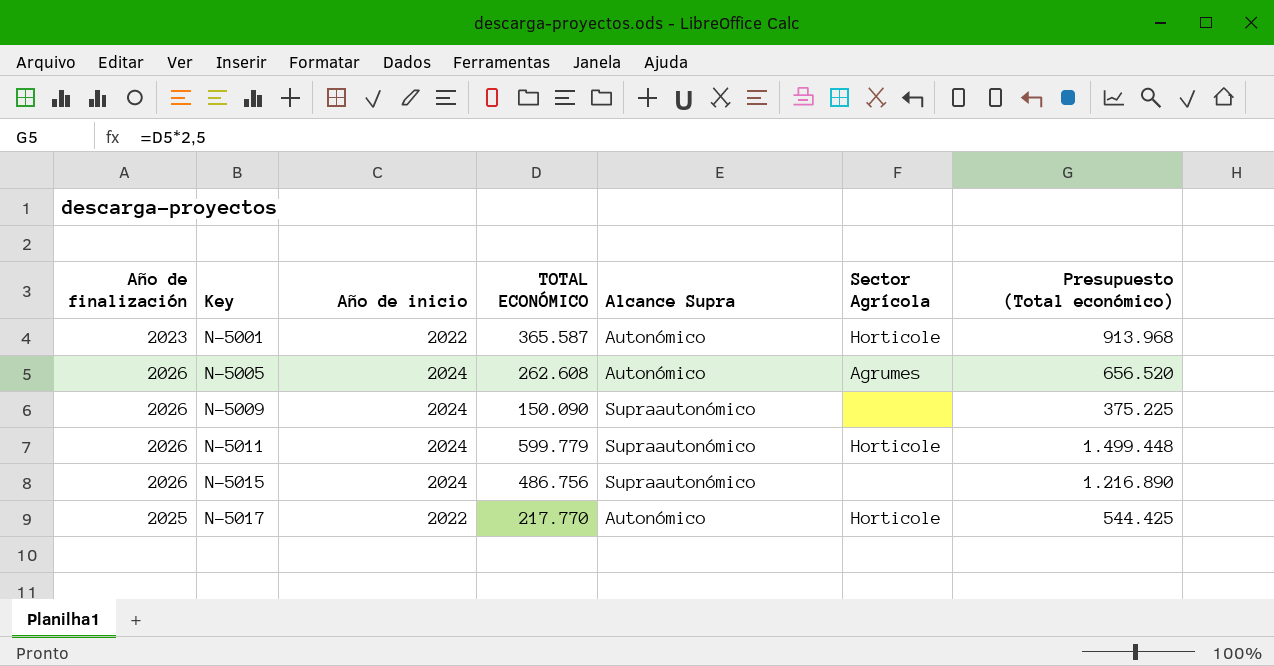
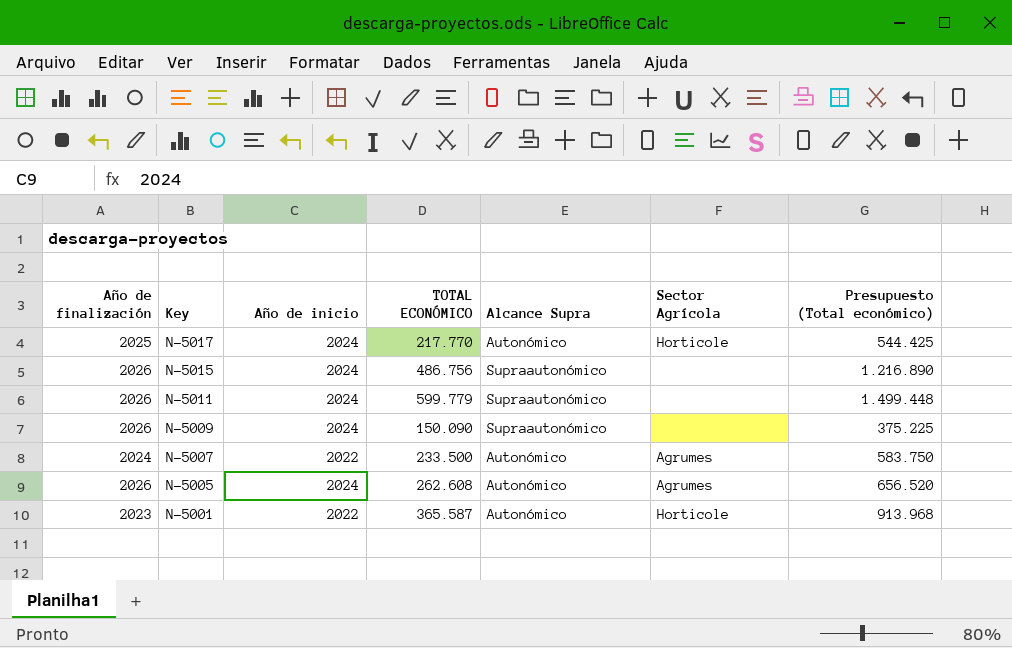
row order: Key ascending -> Key descending
N-5017 | Año de inicio: 2022 -> 2024
N-5011 | Sector Agrícola: Horticole -> none
row N-5007: none -> 2024 | 2022 | 233.500 | Autonómico | Agrumes | 583.750

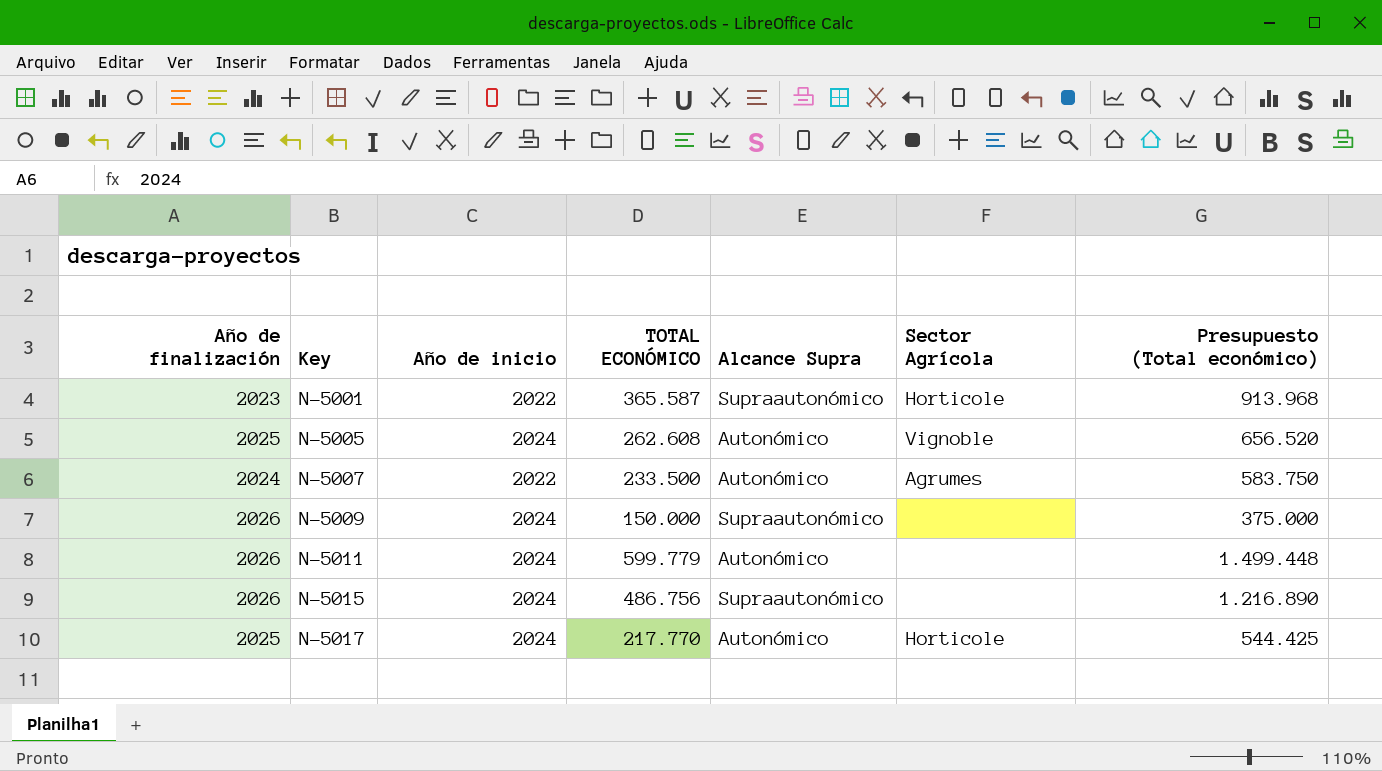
row order: Key descending -> Key ascending
N-5001 | Alcance Supra: Autonómico -> Supraautonómico
N-5005 | Año de finalización: 2026 -> 2025
N-5005 | Sector Agrícola: Agrumes -> Vignoble
N-5009 | TOTAL ECONÓMICO: 150.090 -> 150.000
N-5009 | Presupuesto (Total económico): 375.225 -> 375.000
N-5011 | Alcance Supra: Supraautonómico -> Autonómico

